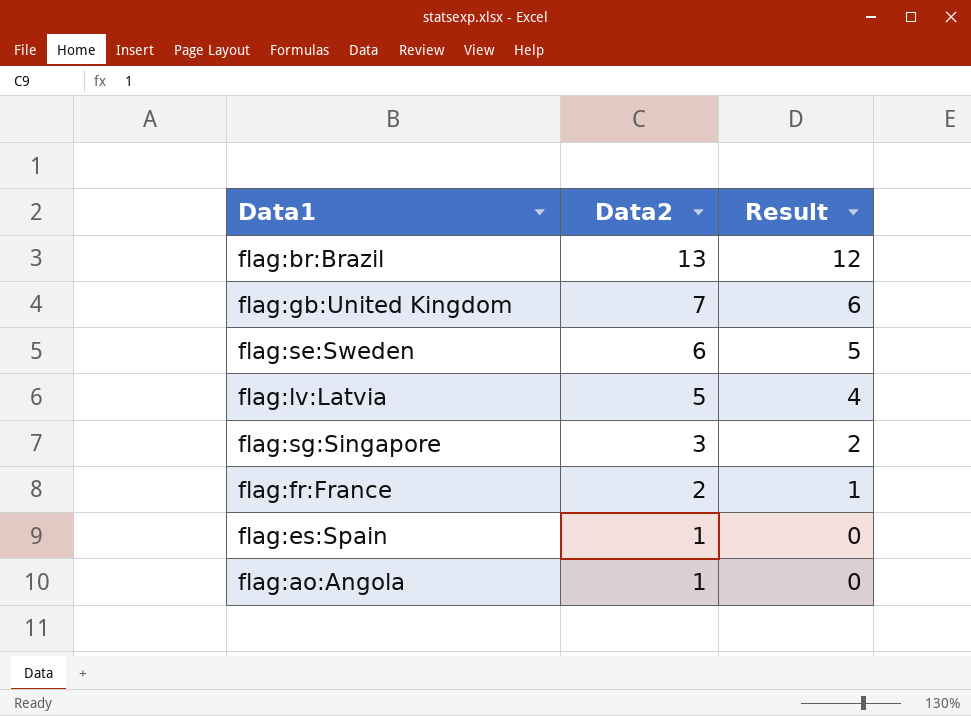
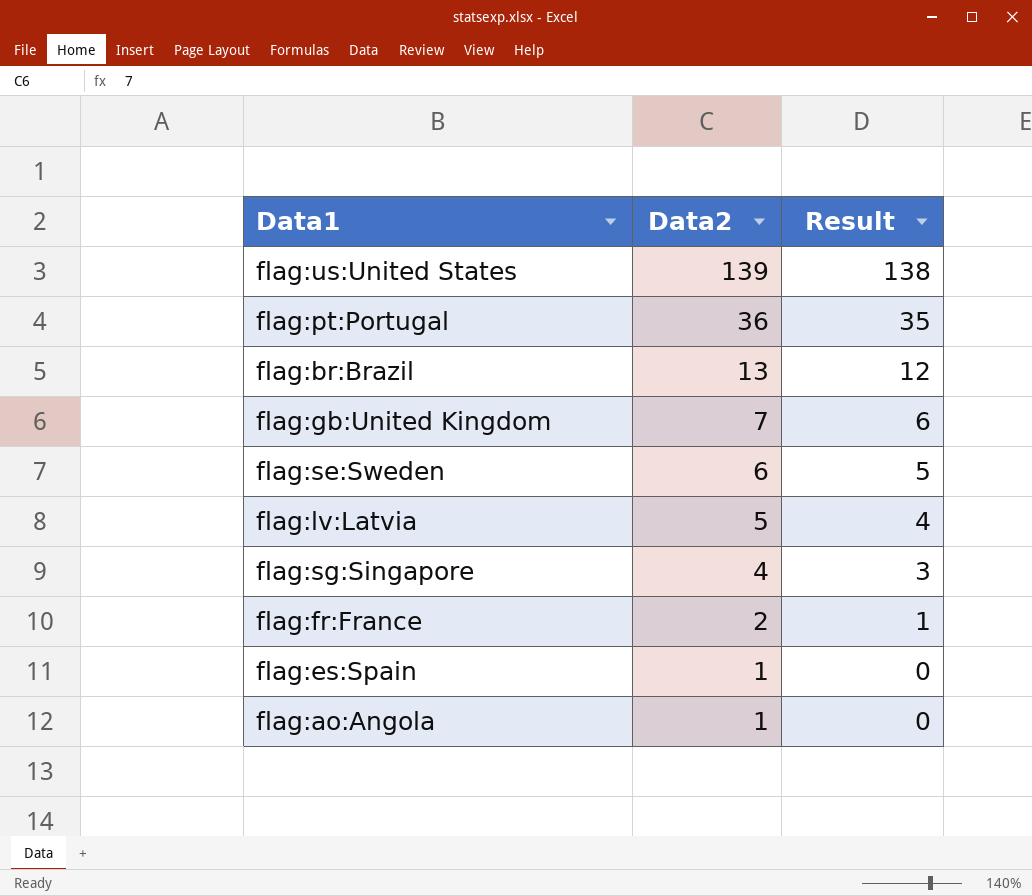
row flag:us:United States: none -> 139 | 138
row flag:pt:Portugal: none -> 36 | 35
flag:sg:Singapore | Data2: 3 -> 4
flag:sg:Singapore | Result: 2 -> 3

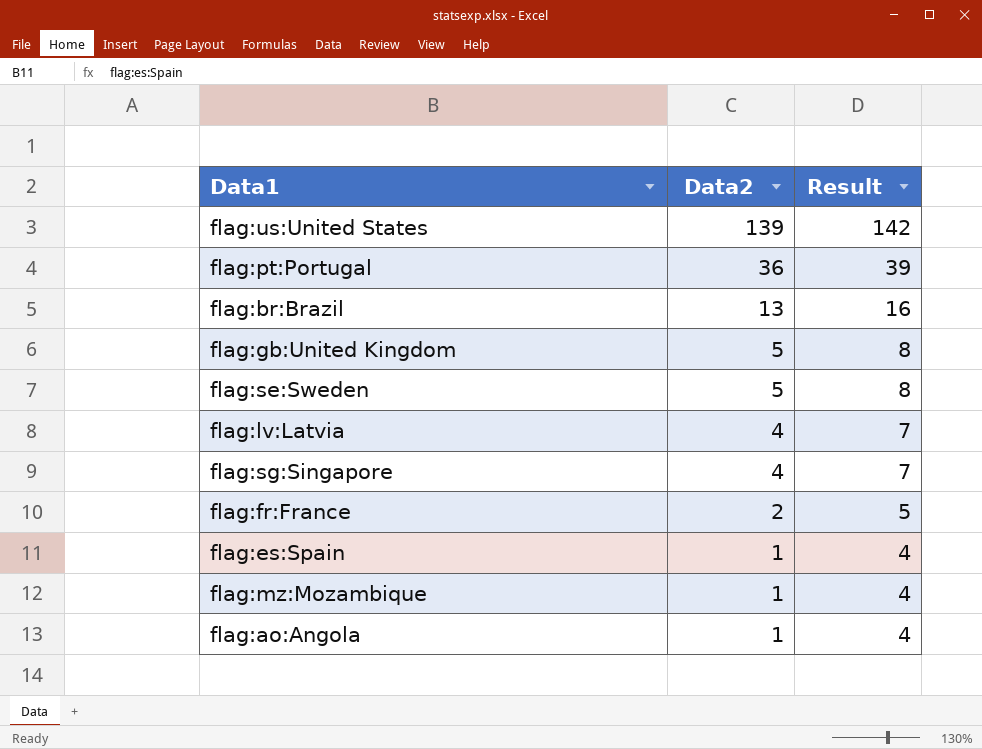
column Result | formula: [Data2] - 1 -> [Data2] + 3
flag:gb:United Kingdom | Data2: 7 -> 5
flag:se:Sweden | Data2: 6 -> 5
flag:lv:Latvia | Data2: 5 -> 4
row flag:mz:Mozambique: none -> 1 | 4

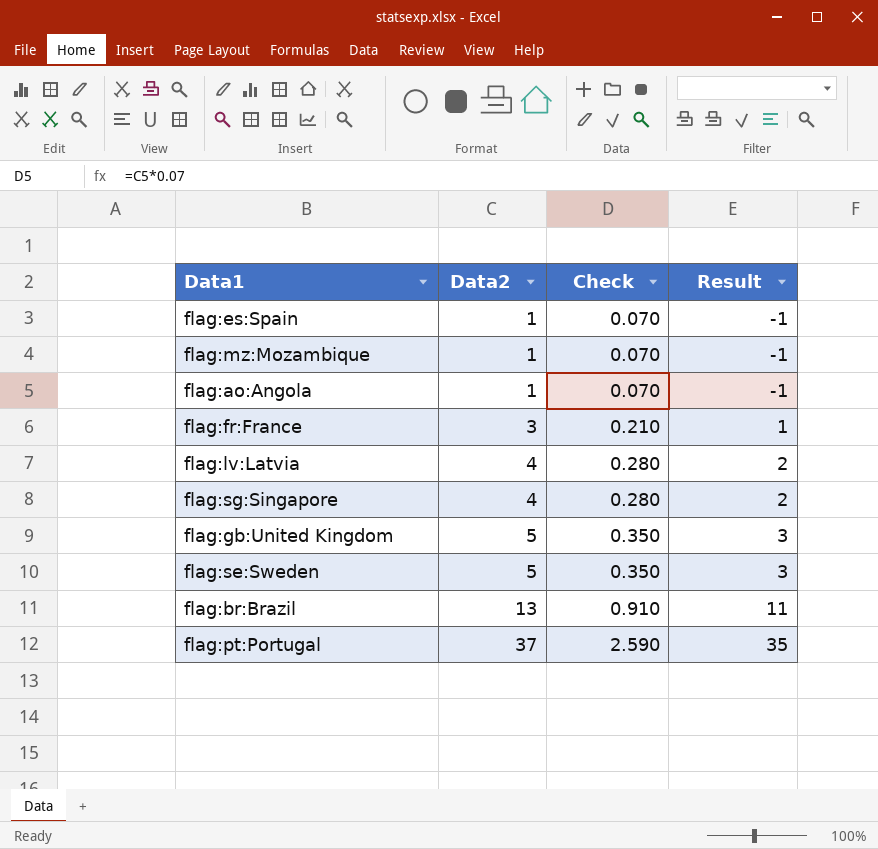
row order: Data2 descending -> Data2 ascending
column Check | formula: none -> [Data2] * 0.07
column Result | formula: [Data2] + 3 -> [Data2] - 2
row flag:us:United States: 139 | 142 -> none
flag:fr:France | Data2: 2 -> 3
flag:pt:Portugal | Data2: 36 -> 37

